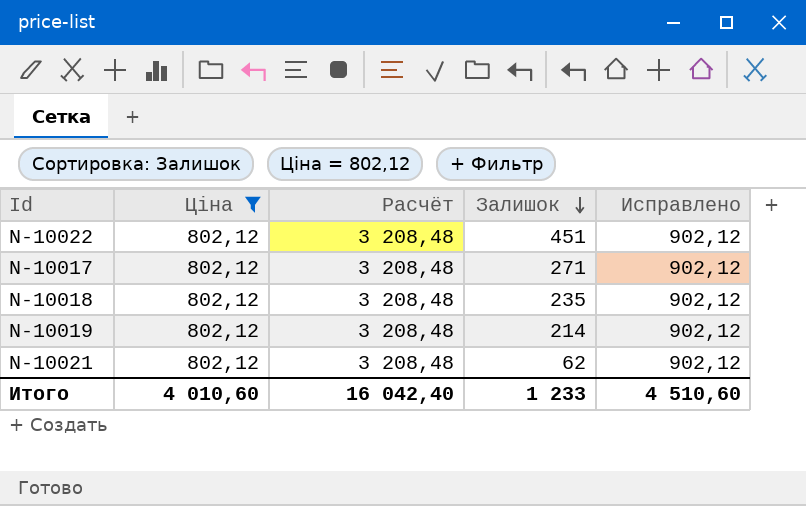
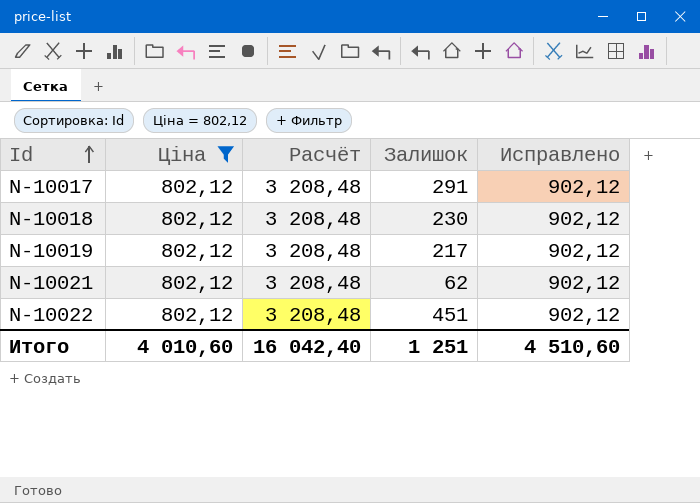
row order: Залишок descending -> Id ascending
N-10017 | Залишок: 271 -> 291
N-10018 | Залишок: 235 -> 230
N-10019 | Залишок: 214 -> 217
Итого | Залишок: 1 233 -> 1 251

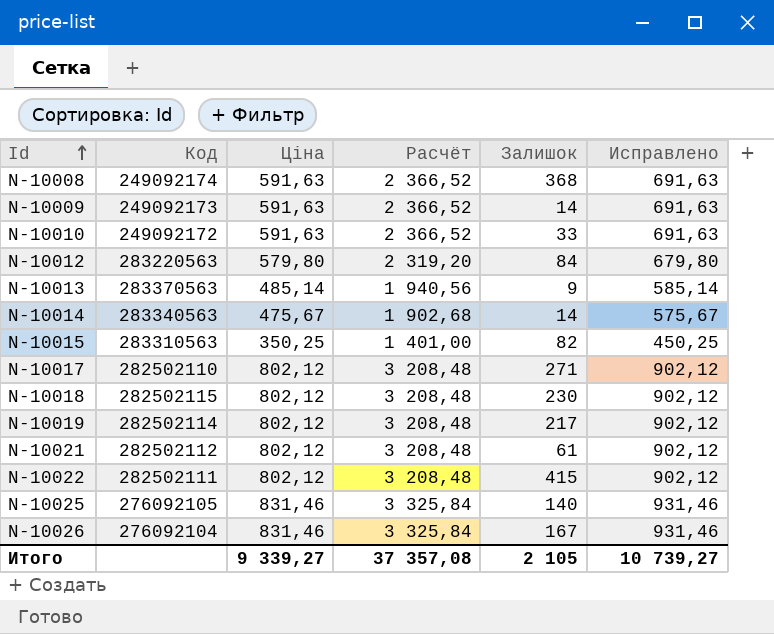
filter: Ціна = 802,12 -> none
column Код | position: none -> 2
N-10017 | Залишок: 291 -> 271
N-10021 | Залишок: 62 -> 61
N-10022 | Залишок: 451 -> 415
Итого | Ціна: 4 010,60 -> 9 339,27
Итого | Расчёт: 16 042,40 -> 37 357,08
Итого | Залишок: 1 251 -> 2 105
Итого | Исправлено: 4 510,60 -> 10 739,27

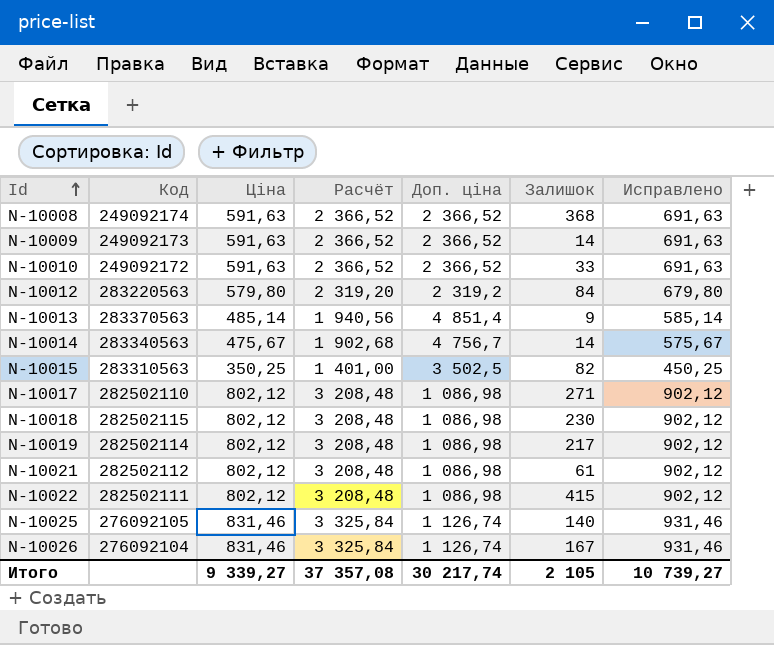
column Доп. ціна | position: none -> 5

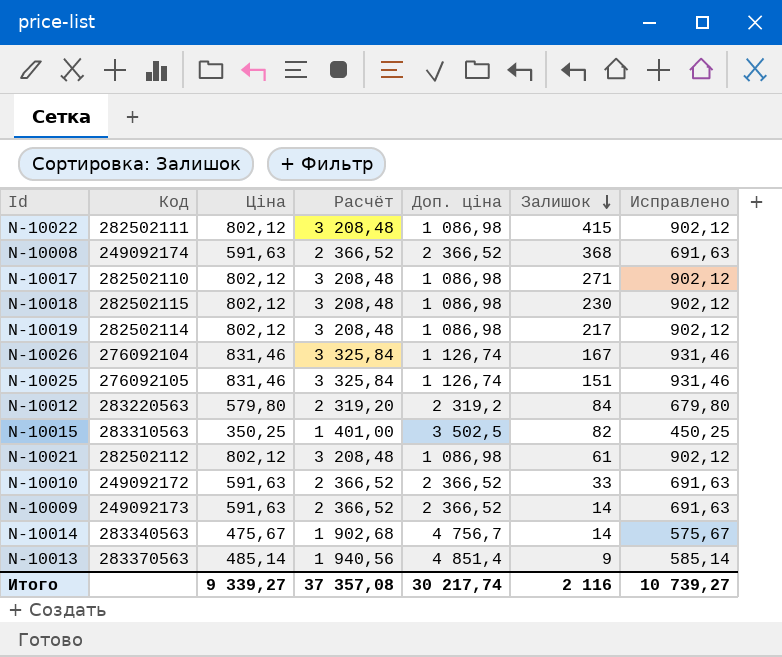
row order: Id ascending -> Залишок descending
N-10025 | Залишок: 140 -> 151
Итого | Залишок: 2 105 -> 2 116

